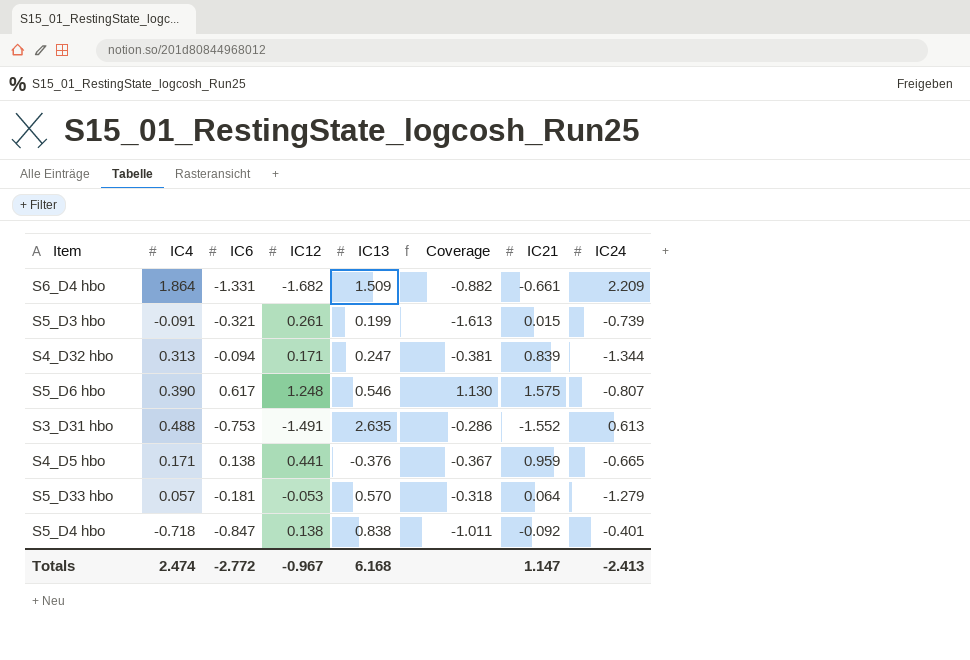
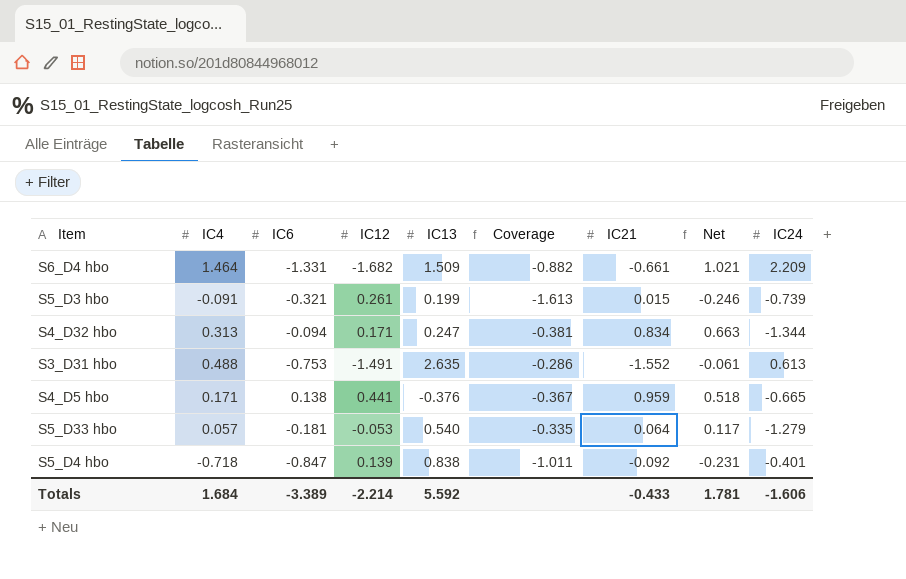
column Net | formula: none -> [IC21] - [IC12]
row S5_D6 hbo: 0.390 | 0.617 | 1.248 | 0.546 | 1.130 | 1.575 | -0.807 -> none
S6_D4 hbo | IC4: 1.864 -> 1.464
S4_D32 hbo | IC21: 0.839 -> 0.834
S5_D33 hbo | IC13: 0.570 -> 0.540
S5_D33 hbo | Coverage: -0.318 -> -0.335
S5_D4 hbo | IC12: 0.138 -> 0.139
Totals | IC4: 2.474 -> 1.684
Totals | IC6: -2.772 -> -3.389
Totals | IC12: -0.967 -> -2.214
Totals | IC13: 6.168 -> 5.592
Totals | IC21: 1.147 -> -0.433
Totals | IC24: -2.413 -> -1.606

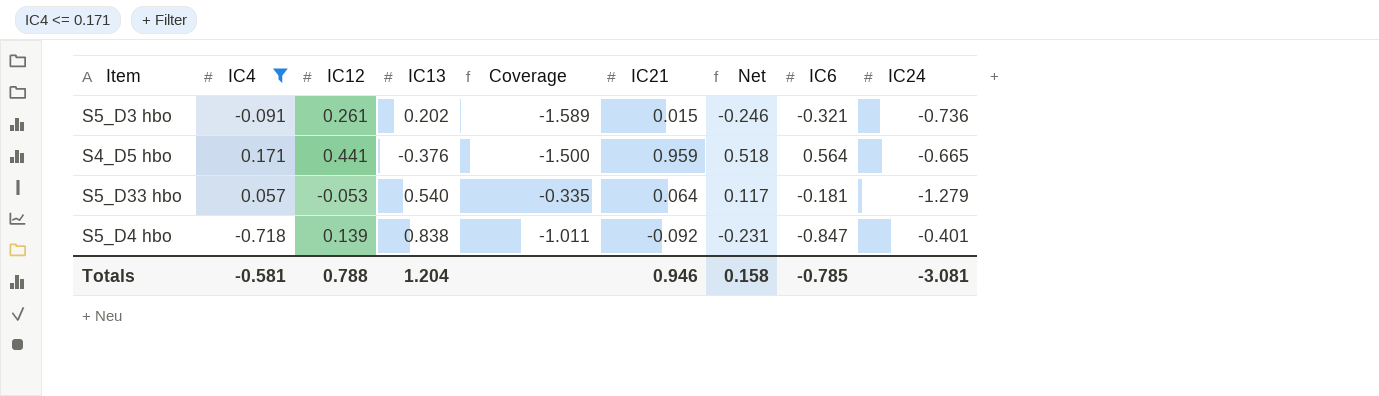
filter: none -> IC4 <= 0.171
column IC6 | position: 3 -> 8
S5_D3 hbo | IC13: 0.199 -> 0.202
S5_D3 hbo | Coverage: -1.613 -> -1.589
S5_D3 hbo | IC24: -0.739 -> -0.736
S4_D5 hbo | Coverage: -0.367 -> -1.500
S4_D5 hbo | IC6: 0.138 -> 0.564
Totals | IC4: 1.684 -> -0.581
Totals | IC12: -2.214 -> 0.788
Totals | IC13: 5.592 -> 1.204
Totals | IC21: -0.433 -> 0.946
Totals | Net: 1.781 -> 0.158
Totals | IC6: -3.389 -> -0.785
Totals | IC24: -1.606 -> -3.081

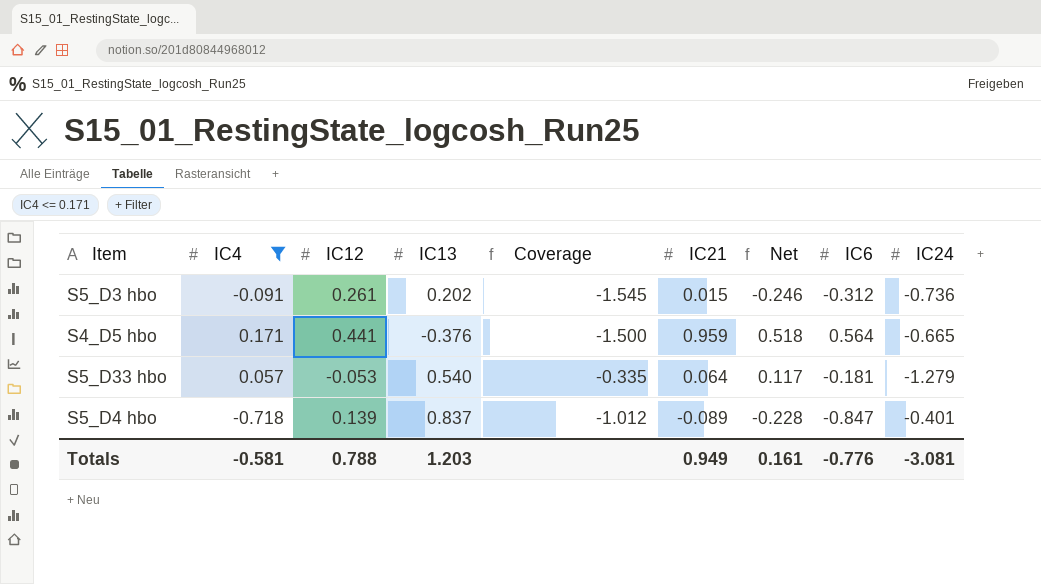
S5_D3 hbo | Coverage: -1.589 -> -1.545
S5_D3 hbo | IC6: -0.321 -> -0.312
S5_D4 hbo | IC13: 0.838 -> 0.837
S5_D4 hbo | Coverage: -1.011 -> -1.012
S5_D4 hbo | IC21: -0.092 -> -0.089
S5_D4 hbo | Net: -0.231 -> -0.228
Totals | IC13: 1.204 -> 1.203
Totals | IC21: 0.946 -> 0.949
Totals | Net: 0.158 -> 0.161
Totals | IC6: -0.785 -> -0.776

